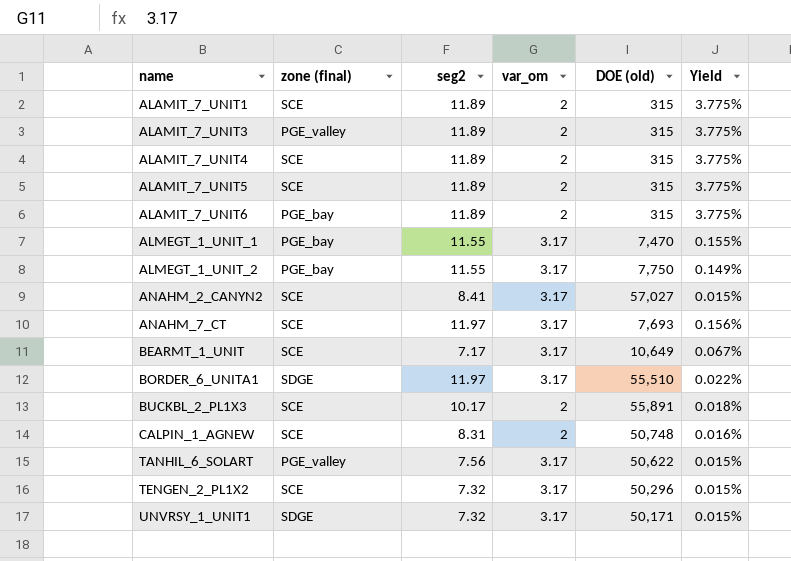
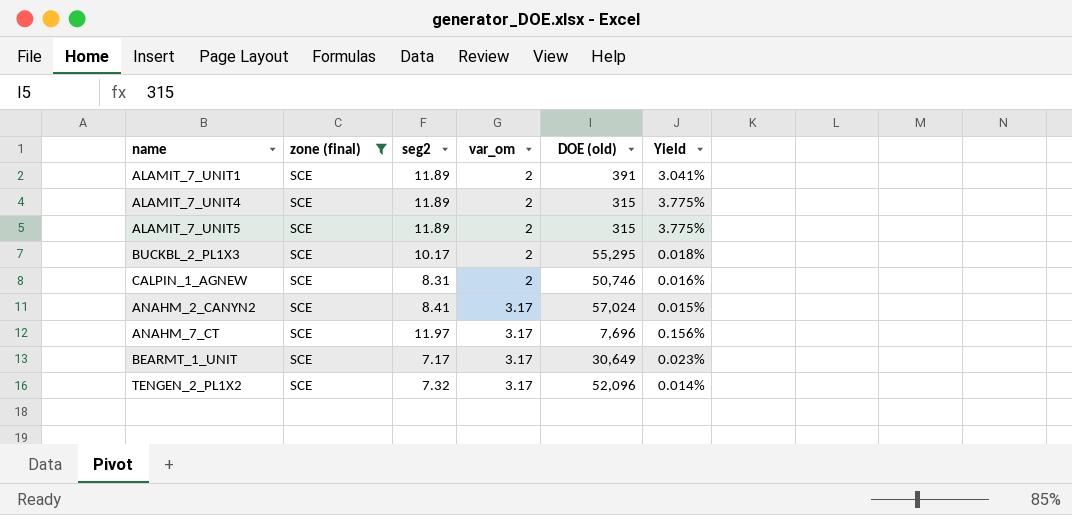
filter: none -> zone (final) = SCE
row order: name ascending -> var_om ascending
ALAMIT_7_UNIT1 | DOE (old): 315 -> 391
ALAMIT_7_UNIT1 | Yield: 3.775% -> 3.041%
BUCKBL_2_PL1X3 | DOE (old): 55,891 -> 55,295
CALPIN_1_AGNEW | DOE (old): 50,748 -> 50,746
ANAHM_2_CANYN2 | DOE (old): 57,027 -> 57,024
ANAHM_7_CT | DOE (old): 7,693 -> 7,696
BEARMT_1_UNIT | DOE (old): 10,649 -> 30,649
BEARMT_1_UNIT | Yield: 0.067% -> 0.023%
TENGEN_2_PL1X2 | DOE (old): 50,296 -> 52,096
TENGEN_2_PL1X2 | Yield: 0.015% -> 0.014%

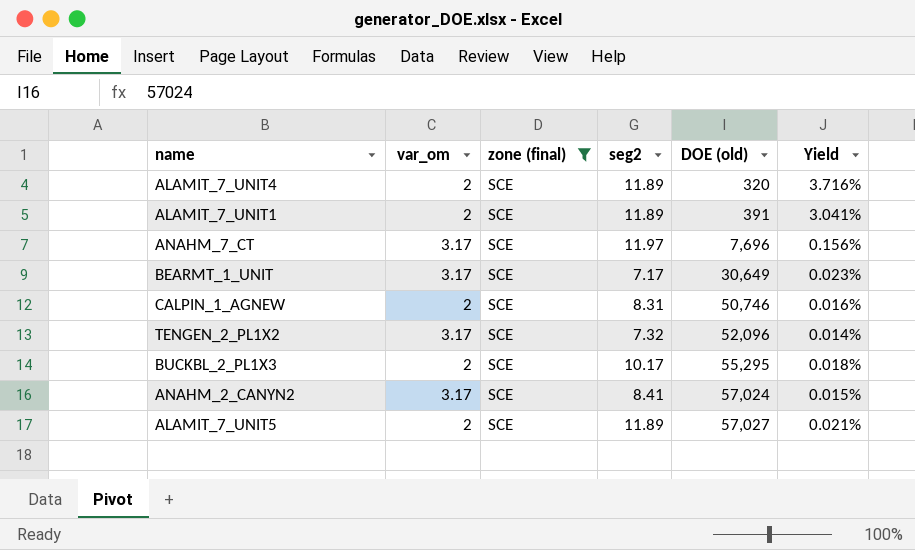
row order: var_om ascending -> DOE (old) ascending
column var_om | position: 4 -> 2
ALAMIT_7_UNIT4 | DOE (old): 315 -> 320
ALAMIT_7_UNIT4 | Yield: 3.775% -> 3.716%
ALAMIT_7_UNIT5 | DOE (old): 315 -> 57,027
ALAMIT_7_UNIT5 | Yield: 3.775% -> 0.021%

